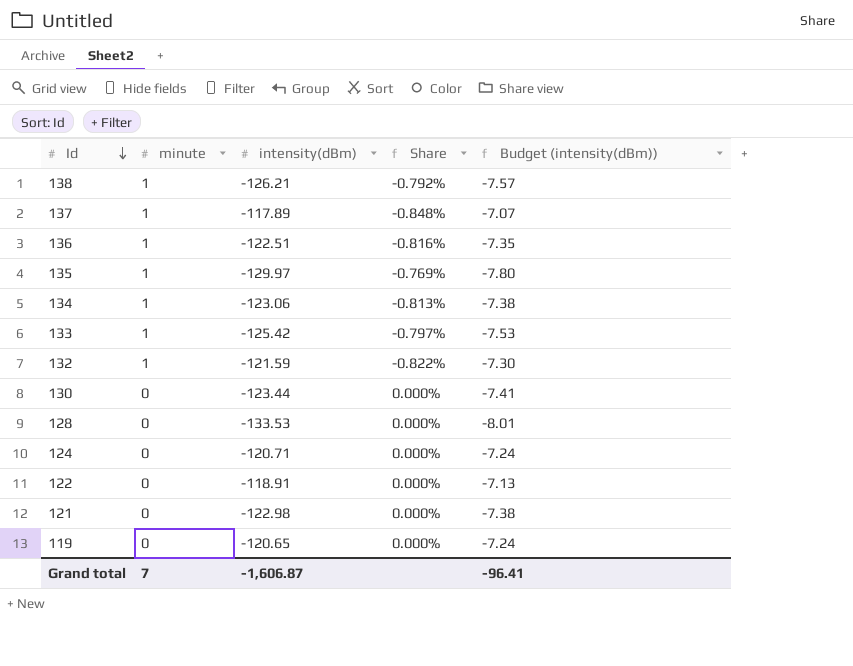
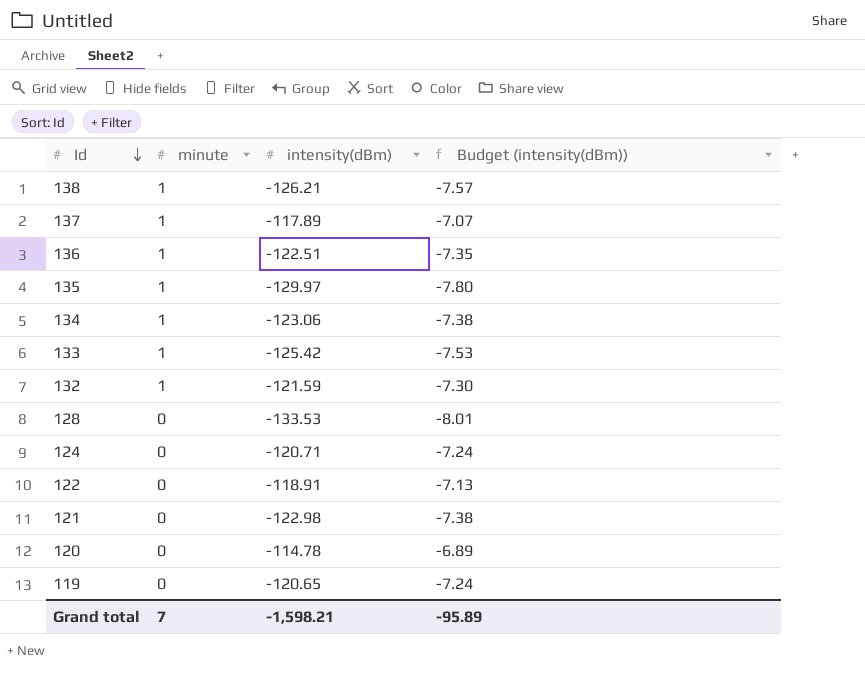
column Share | formula: [minute] / [intensity(dBm)] -> none
row 130: 0 | -123.44 | 0.000% | -7.41 -> none
row 120: none -> 0 | -114.78 | -6.89
Grand total | intensity(dBm): -1,606.87 -> -1,598.21
Grand total | Budget (intensity(dBm)): -96.41 -> -95.89

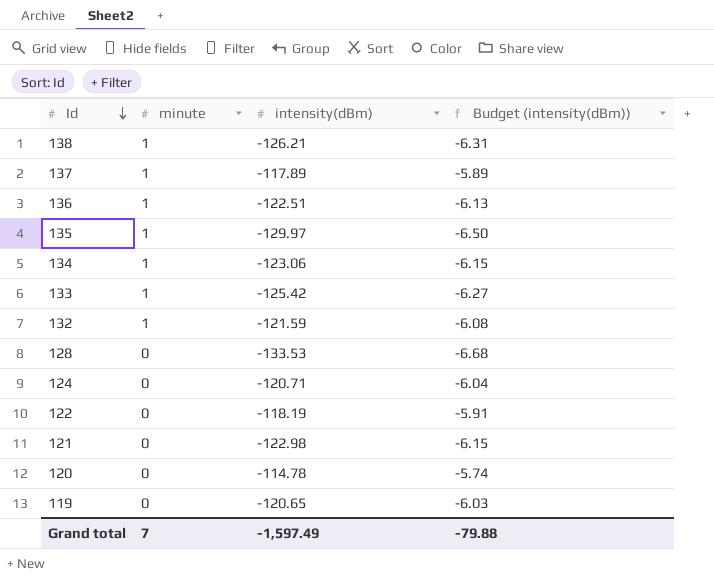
column Budget (intensity(dBm)) | formula: [intensity(dBm)] * 0.06 -> [intensity(dBm)] * 0.05
122 | intensity(dBm): -118.91 -> -118.19
Grand total | intensity(dBm): -1,598.21 -> -1,597.49
Grand total | Budget (intensity(dBm)): -95.89 -> -79.88

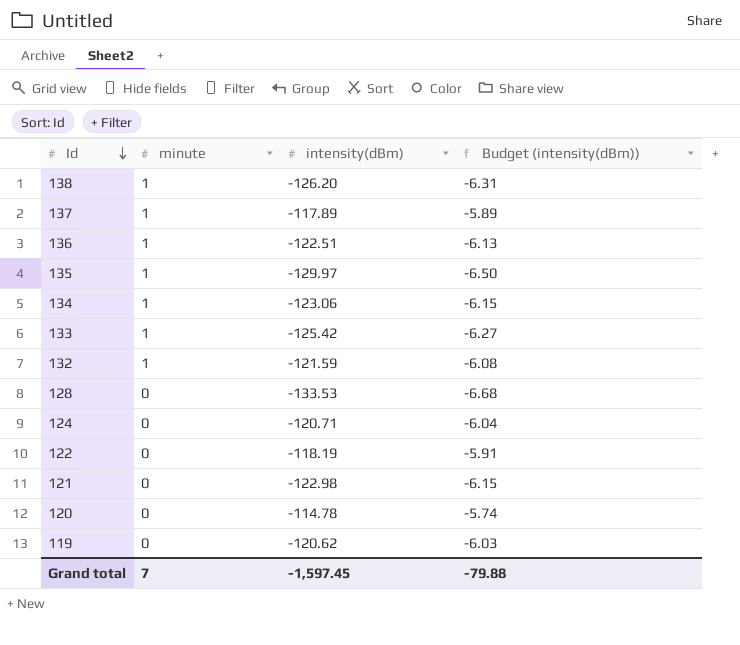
138 | intensity(dBm): -126.21 -> -126.20
119 | intensity(dBm): -120.65 -> -120.62
Grand total | intensity(dBm): -1,597.49 -> -1,597.45

